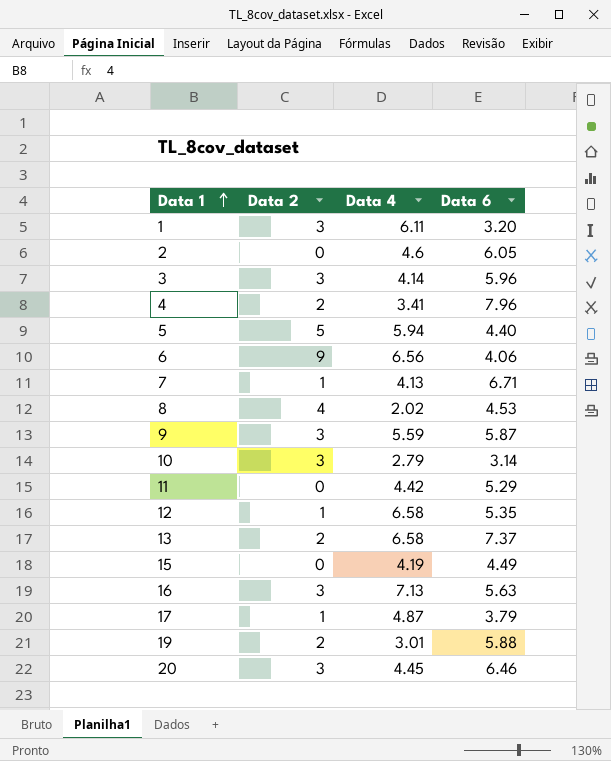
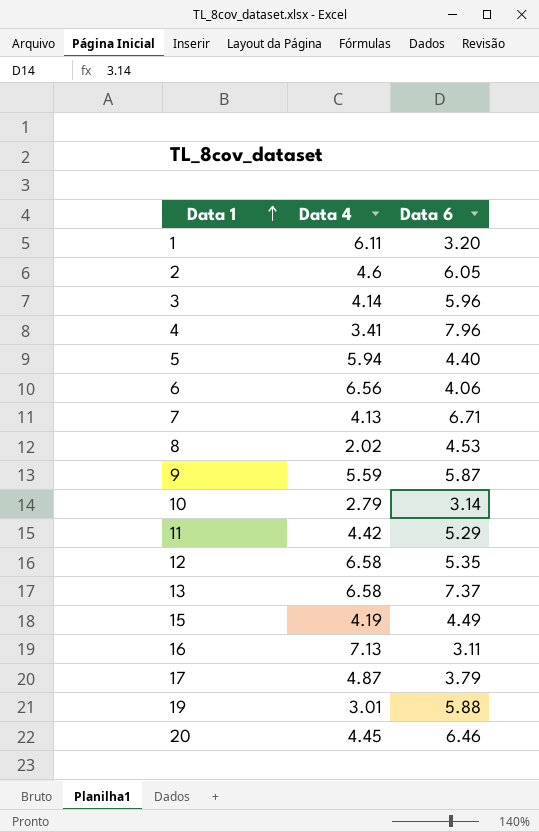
column Data 2 | position: 2 -> none
16 | Data 6: 5.63 -> 3.11

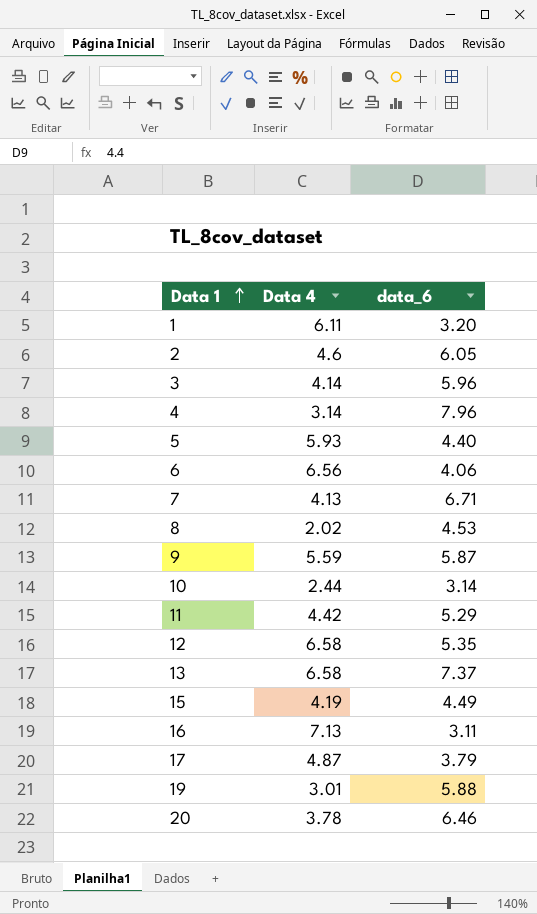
column name: Data 6 -> data_6
4 | Data 4: 3.41 -> 3.14
5 | Data 4: 5.94 -> 5.93
10 | Data 4: 2.79 -> 2.44
20 | Data 4: 4.45 -> 3.78

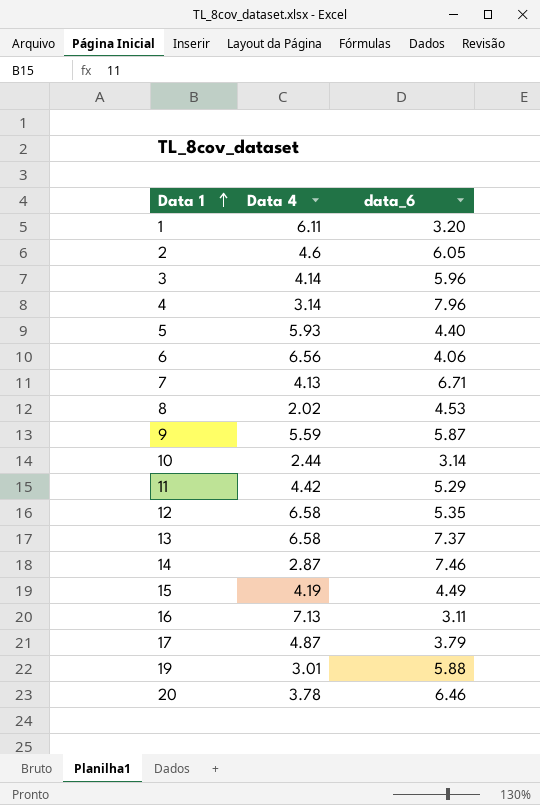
row 14: none -> 2.87 | 7.46

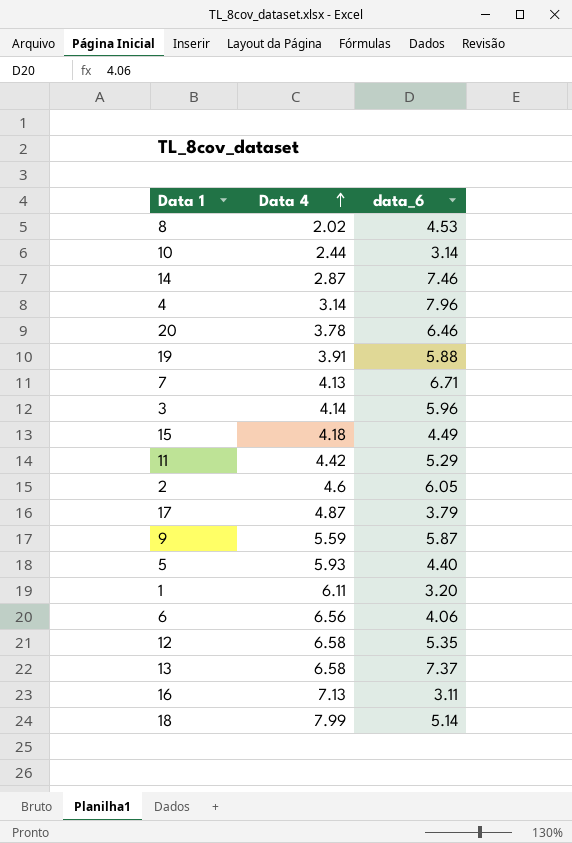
row order: Data 1 ascending -> Data 4 ascending
19 | Data 4: 3.01 -> 3.91
15 | Data 4: 4.19 -> 4.18
row 18: none -> 7.99 | 5.14

